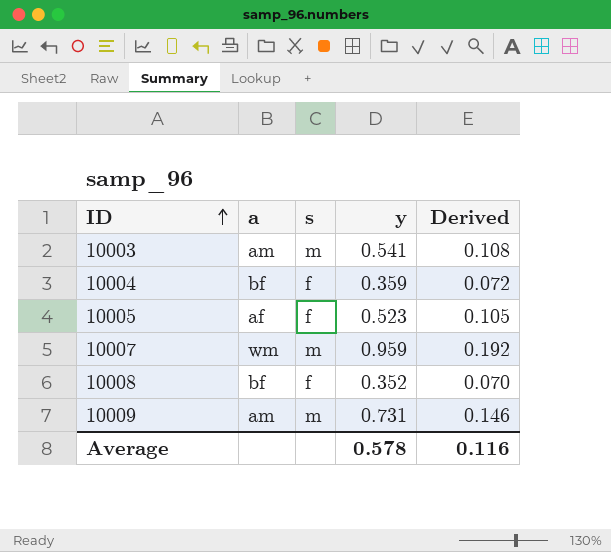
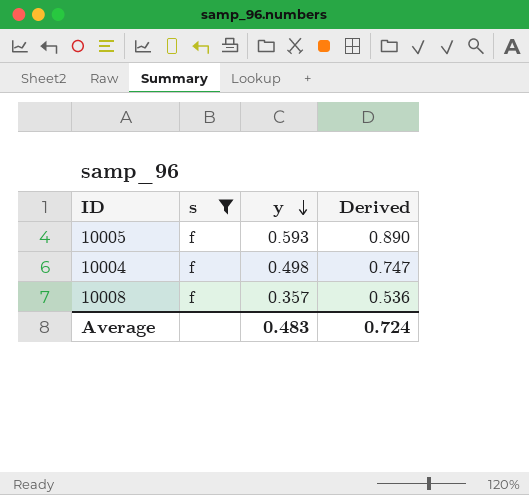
filter: none -> s = f
row order: ID ascending -> y descending
column a | position: 2 -> none
column Derived | formula: [y] * 0.2 -> [y] * 1.5
10005 | y: 0.523 -> 0.593
10004 | y: 0.359 -> 0.498
10008 | y: 0.352 -> 0.357
Average | y: 0.578 -> 0.483
Average | Derived: 0.116 -> 0.724

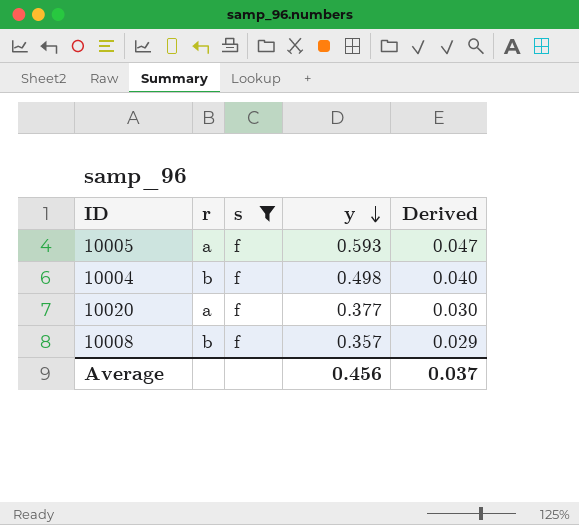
column r | position: none -> 2
column Derived | formula: [y] * 1.5 -> [y] * 0.08
row 10020: none -> a | f | 0.377 | 0.030
Average | y: 0.483 -> 0.456
Average | Derived: 0.724 -> 0.037

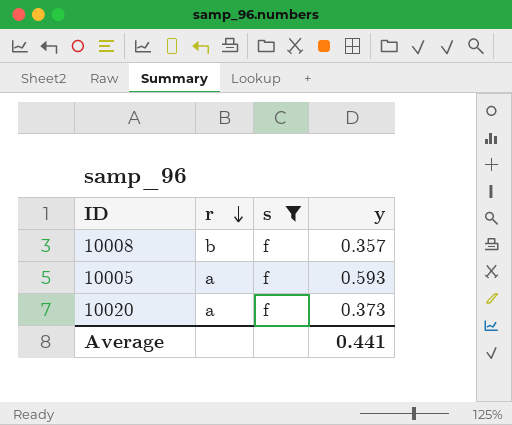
row order: y descending -> r descending
column Derived | formula: [y] * 0.08 -> none
row 10004: b | f | 0.498 | 0.040 -> none
10020 | y: 0.377 -> 0.373
Average | y: 0.456 -> 0.441

